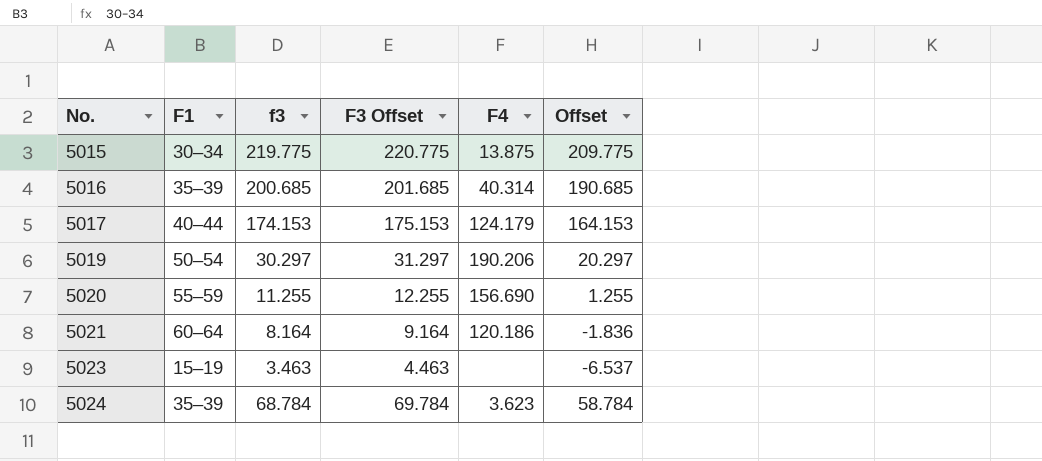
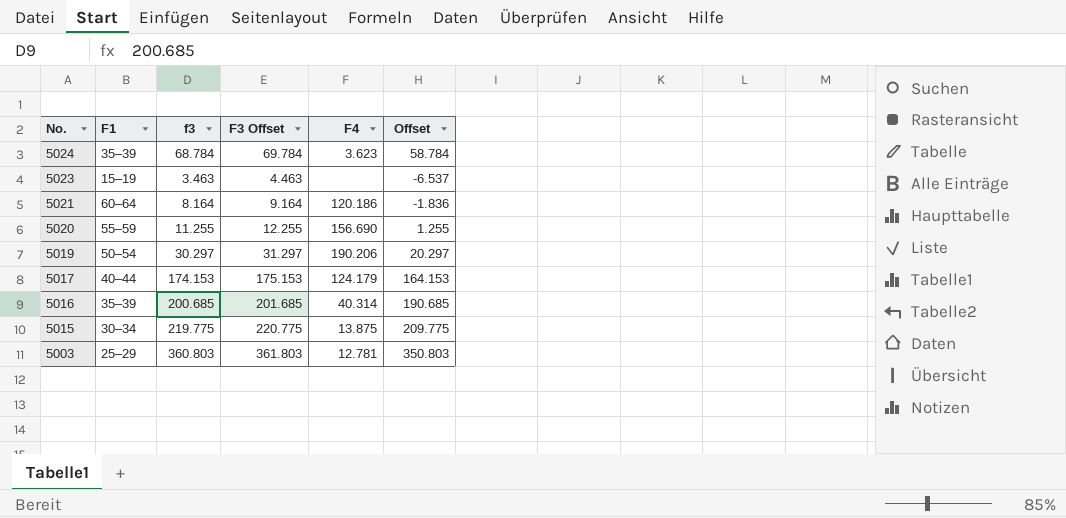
row order: No. ascending -> No. descending
row 5003: none -> 25–29 | 360.803 | 361.803 | 12.781 | 350.803

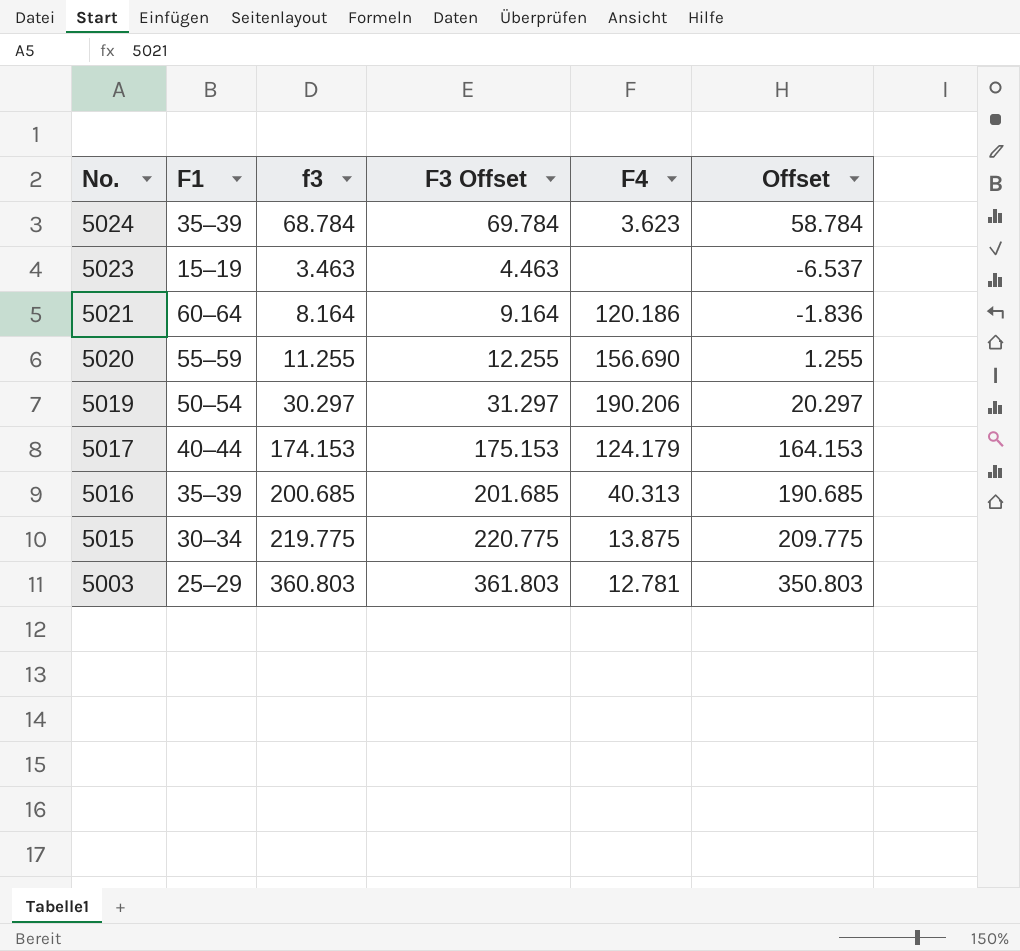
5016 | F4: 40.314 -> 40.313

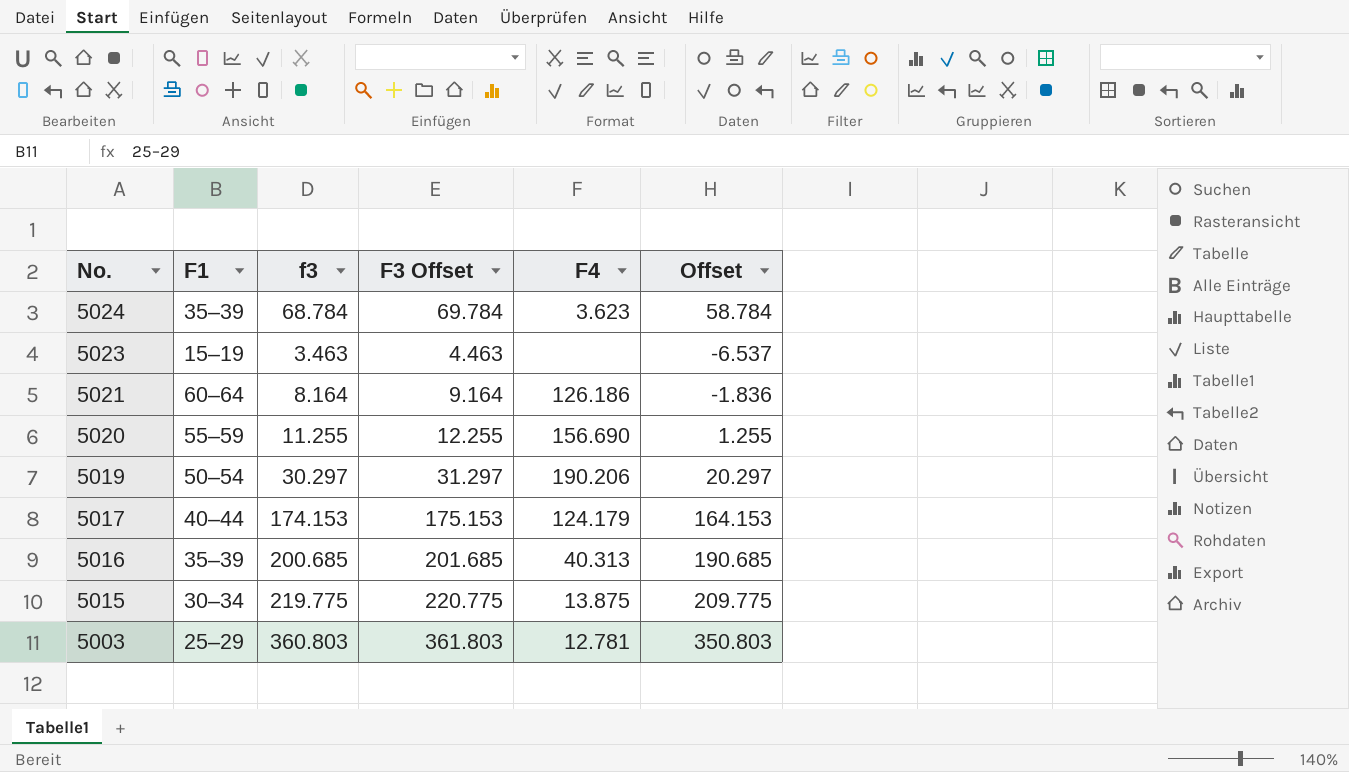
5021 | F4: 120.186 -> 126.186

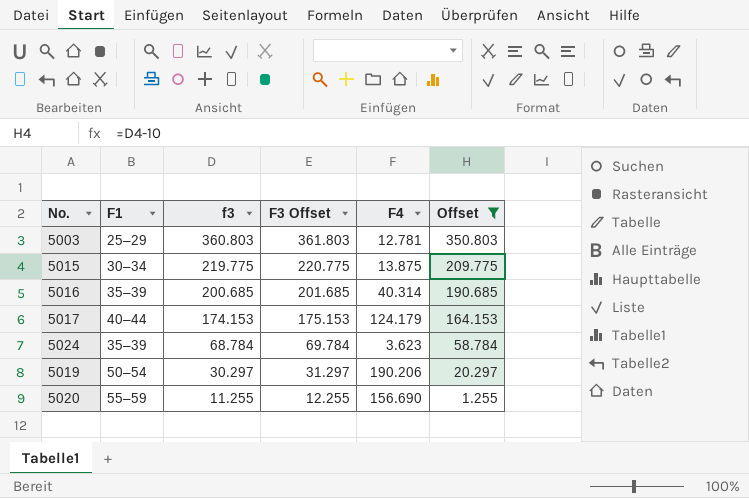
filter: none -> Offset >= 1.255
row order: No. descending -> f3 descending
5016 | F4: 40.313 -> 40.314

